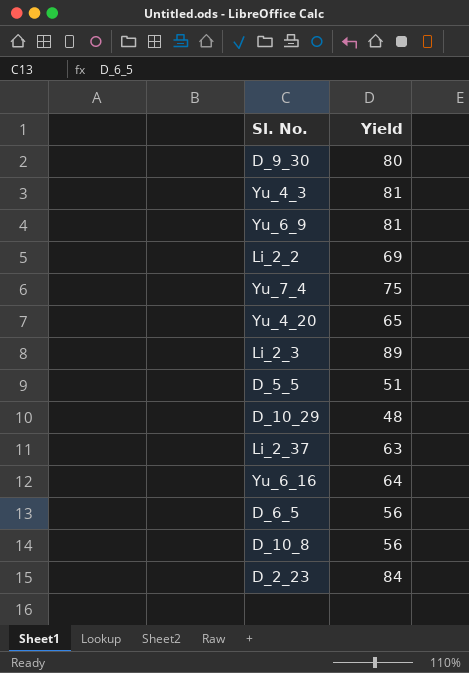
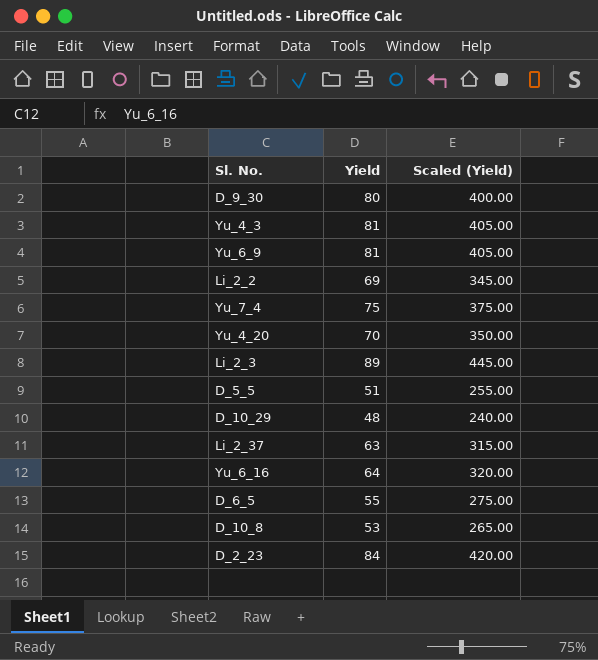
column Scaled (Yield) | formula: none -> [Yield] * 5
Yu_4_20 | Yield: 65 -> 70
D_6_5 | Yield: 56 -> 55
D_10_8 | Yield: 56 -> 53

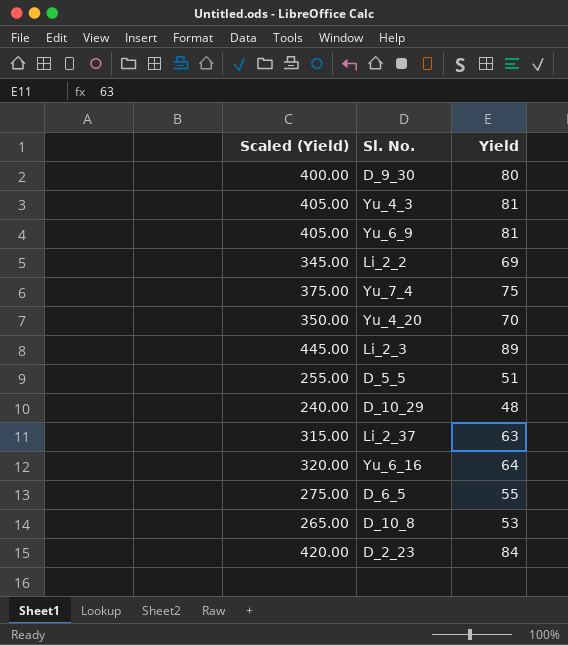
column Scaled (Yield) | position: 3 -> 1

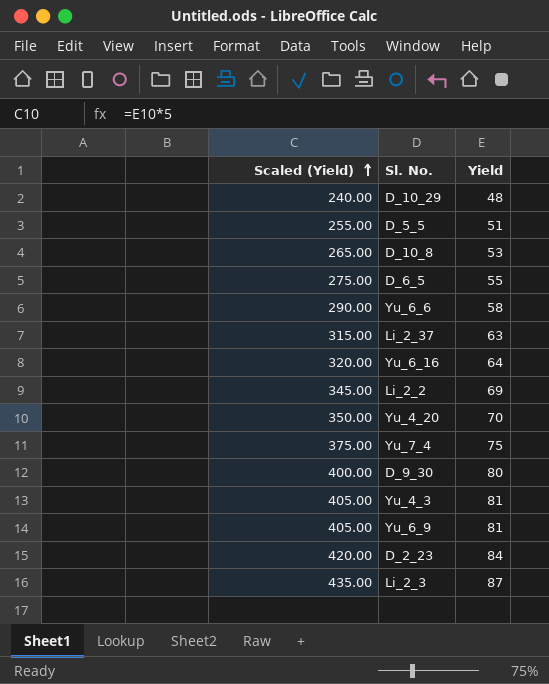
row order: none -> Scaled (Yield) ascending
row Yu_6_6: none -> 290.00 | 58
Li_2_3 | Scaled (Yield): 445.00 -> 435.00
Li_2_3 | Yield: 89 -> 87

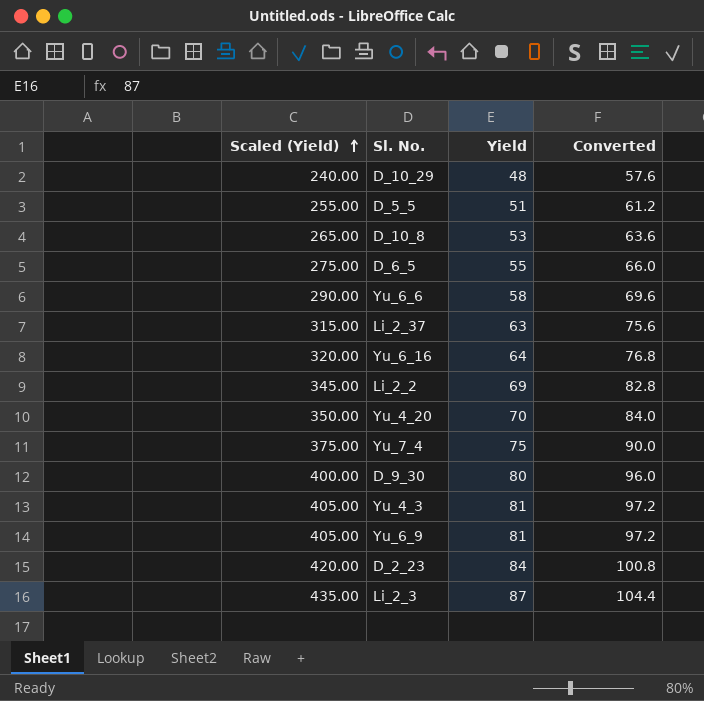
column Converted | formula: none -> [Yield] * 1.2

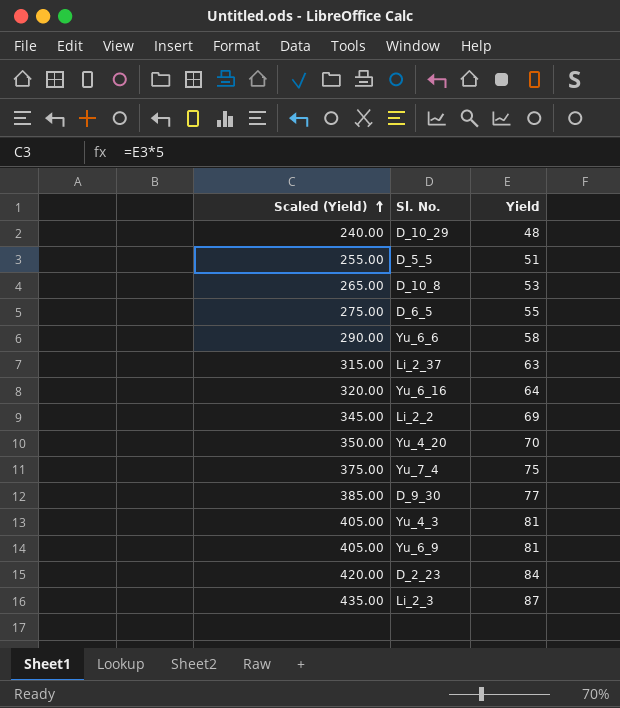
column Converted | formula: [Yield] * 1.2 -> none
D_9_30 | Scaled (Yield): 400.00 -> 385.00
D_9_30 | Yield: 80 -> 77

